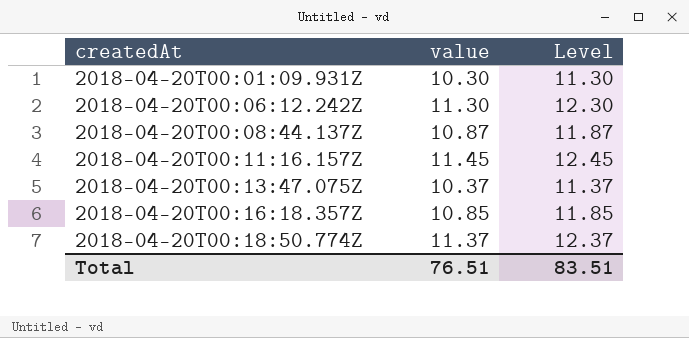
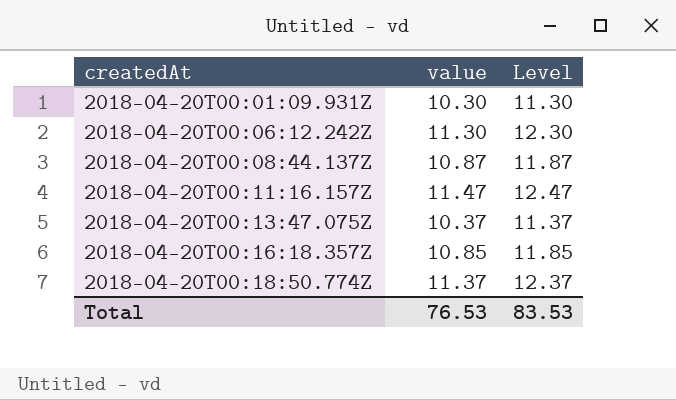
2018-04-20T00:11:16.157Z | value: 11.45 -> 11.47
2018-04-20T00:11:16.157Z | Level: 12.45 -> 12.47
Total | value: 76.51 -> 76.53
Total | Level: 83.51 -> 83.53

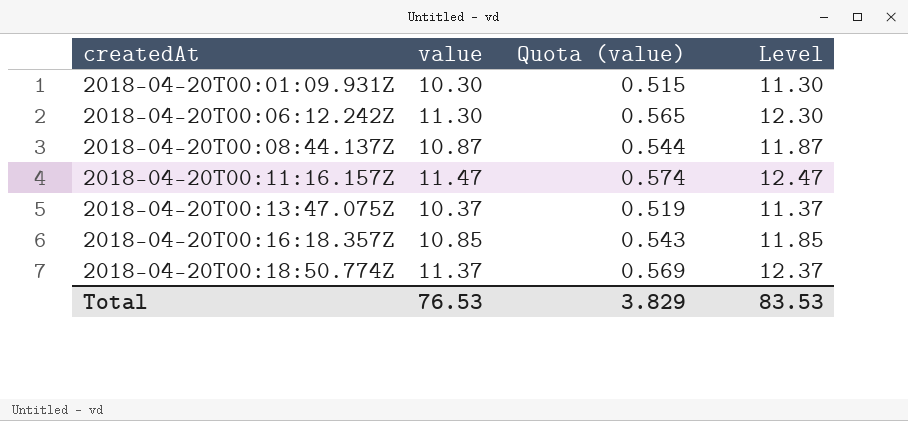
column Quota (value) | formula: none -> [value] * 0.05

